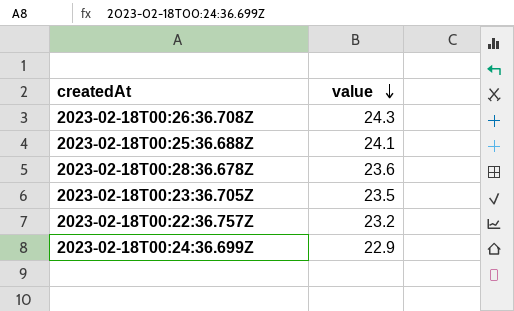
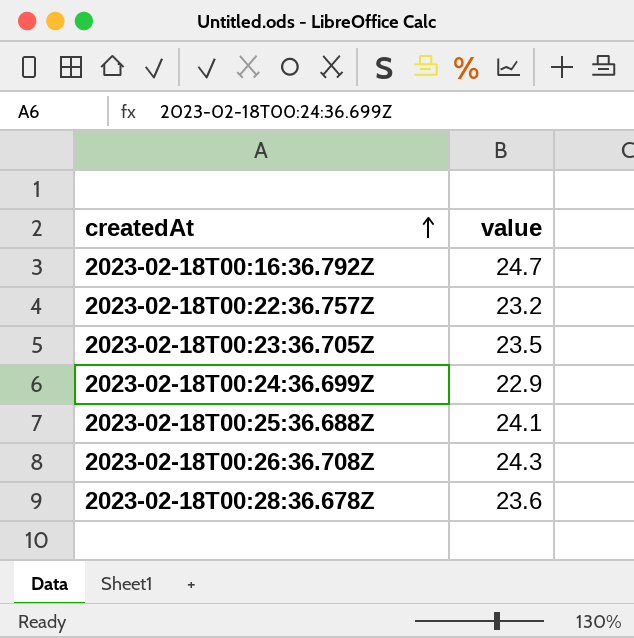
row order: value descending -> createdAt ascending
row 2023-02-18T00:16:36.792Z: none -> 24.7

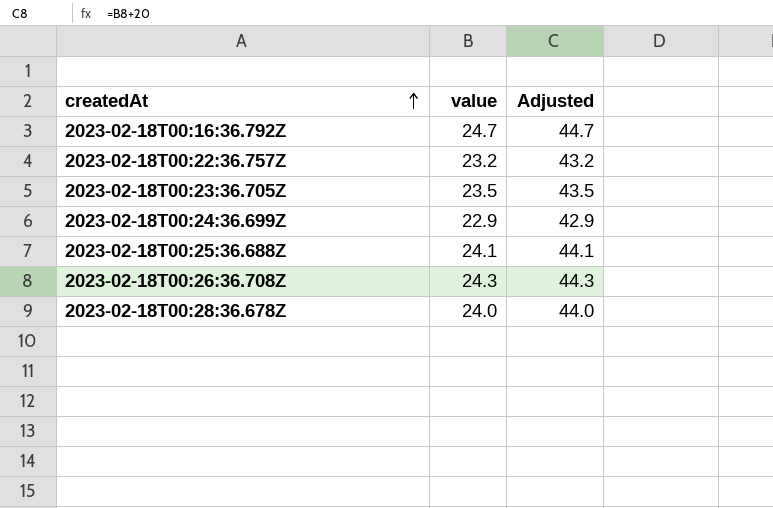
column Adjusted | formula: none -> [value] + 20
2023-02-18T00:28:36.678Z | value: 23.6 -> 24.0

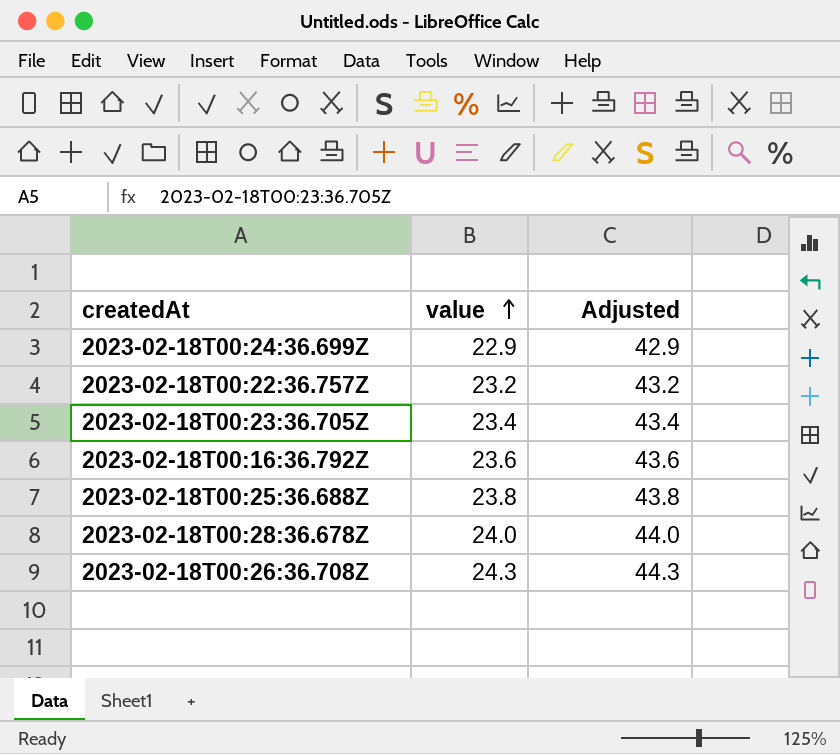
row order: createdAt ascending -> value ascending
2023-02-18T00:23:36.705Z | value: 23.5 -> 23.4
2023-02-18T00:23:36.705Z | Adjusted: 43.5 -> 43.4
2023-02-18T00:16:36.792Z | value: 24.7 -> 23.6
2023-02-18T00:16:36.792Z | Adjusted: 44.7 -> 43.6
2023-02-18T00:25:36.688Z | value: 24.1 -> 23.8
2023-02-18T00:25:36.688Z | Adjusted: 44.1 -> 43.8

